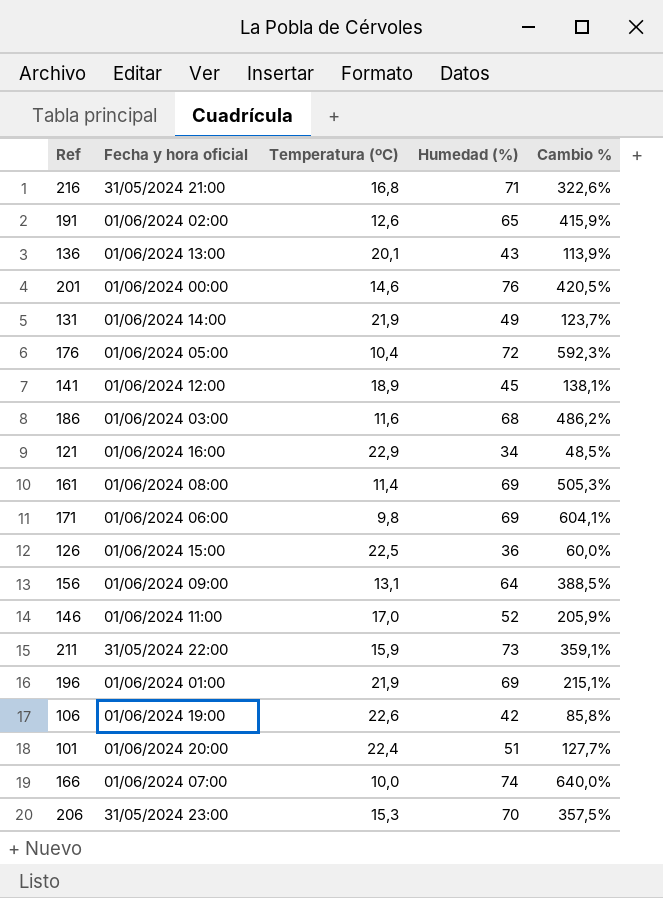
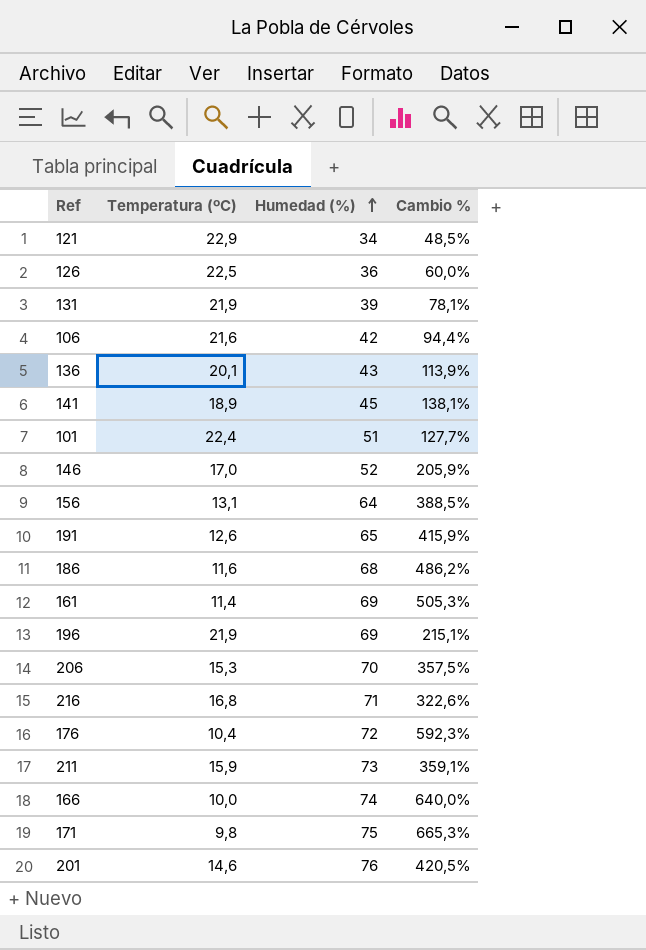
row order: none -> Humedad (%) ascending
column Fecha y hora oficial | position: 2 -> none
131 | Humedad (%): 49 -> 39
131 | Cambio %: 123,7% -> 78,1%
106 | Temperatura (ºC): 22,6 -> 21,6
106 | Cambio %: 85,8% -> 94,4%
171 | Humedad (%): 69 -> 75
171 | Cambio %: 604,1% -> 665,3%

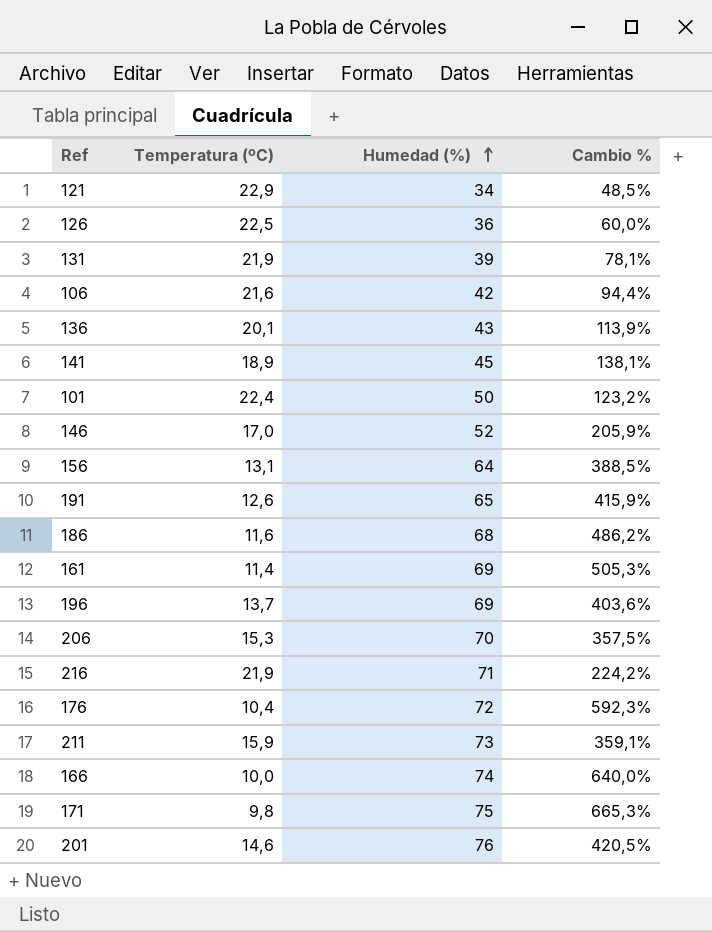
101 | Humedad (%): 51 -> 50
101 | Cambio %: 127,7% -> 123,2%
196 | Temperatura (ºC): 21,9 -> 13,7
196 | Cambio %: 215,1% -> 403,6%
216 | Temperatura (ºC): 16,8 -> 21,9
216 | Cambio %: 322,6% -> 224,2%

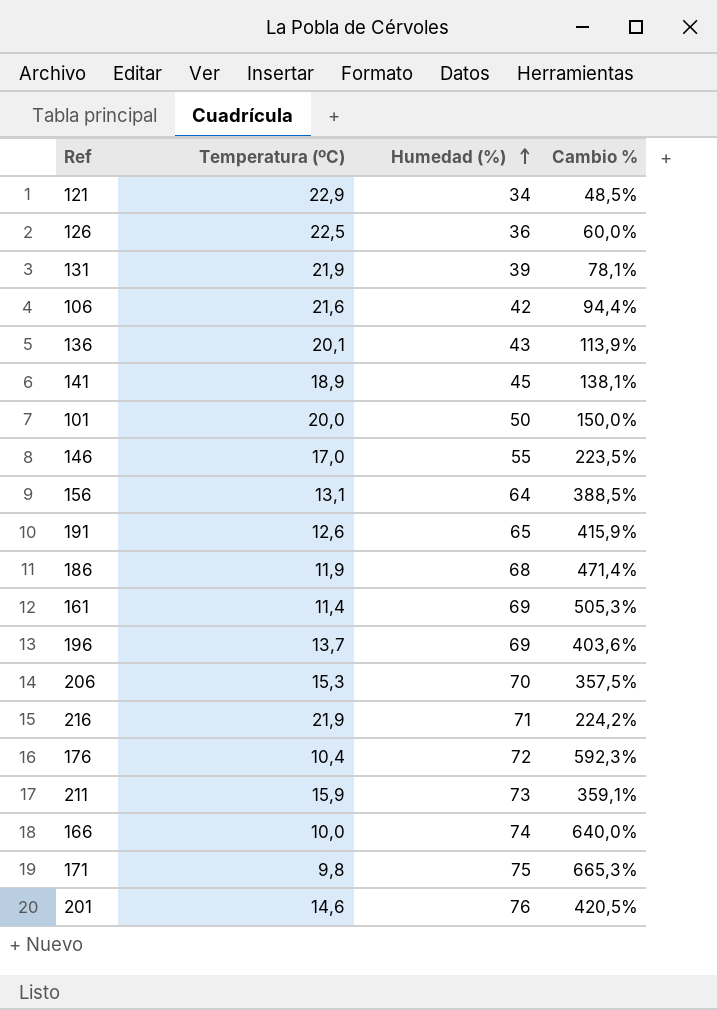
101 | Temperatura (ºC): 22,4 -> 20,0
101 | Cambio %: 123,2% -> 150,0%
146 | Humedad (%): 52 -> 55
146 | Cambio %: 205,9% -> 223,5%
186 | Temperatura (ºC): 11,6 -> 11,9
186 | Cambio %: 486,2% -> 471,4%

